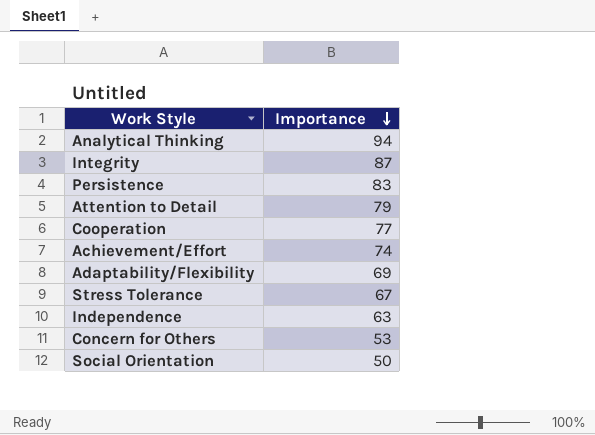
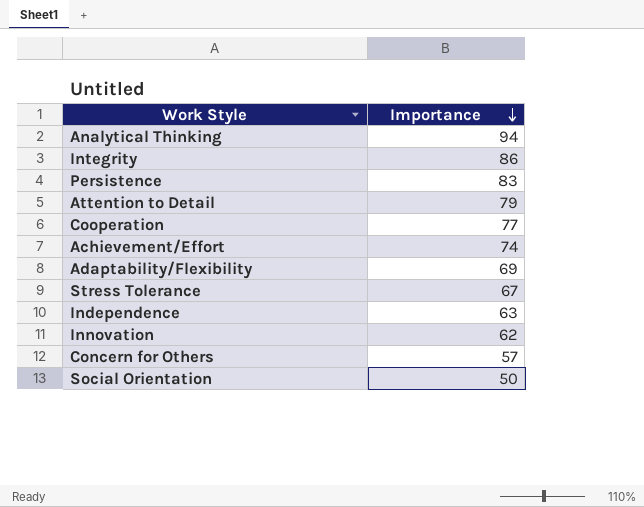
Integrity | Importance: 87 -> 86
row Innovation: none -> 62
Concern for Others | Importance: 53 -> 57

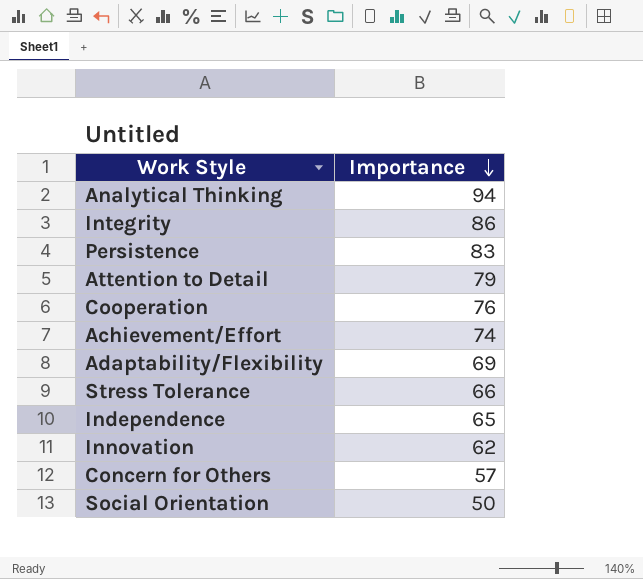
Cooperation | Importance: 77 -> 76
Stress Tolerance | Importance: 67 -> 66
Independence | Importance: 63 -> 65

